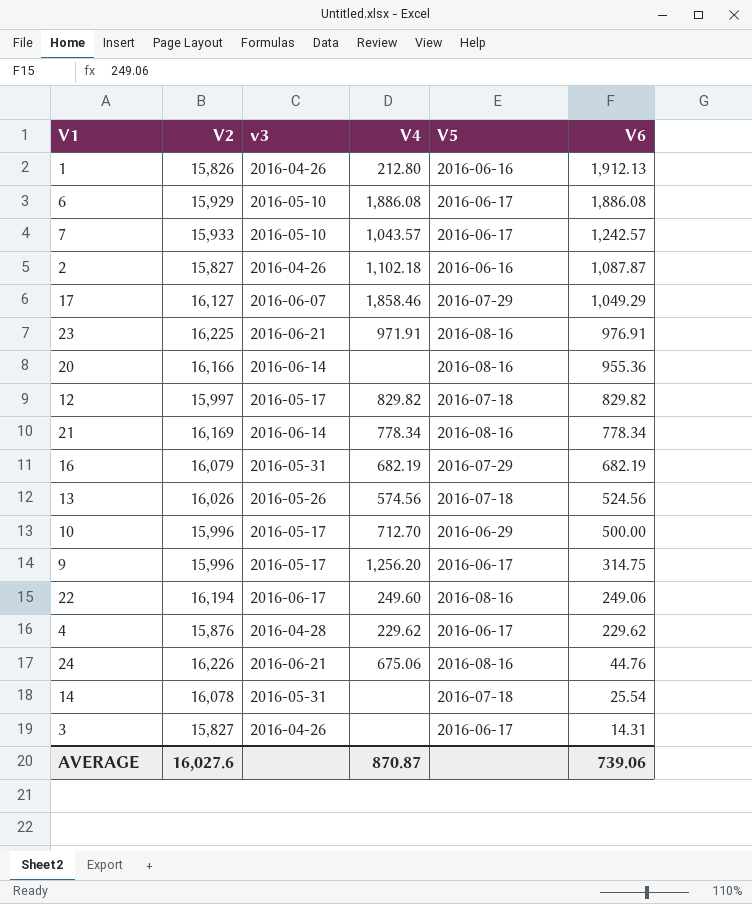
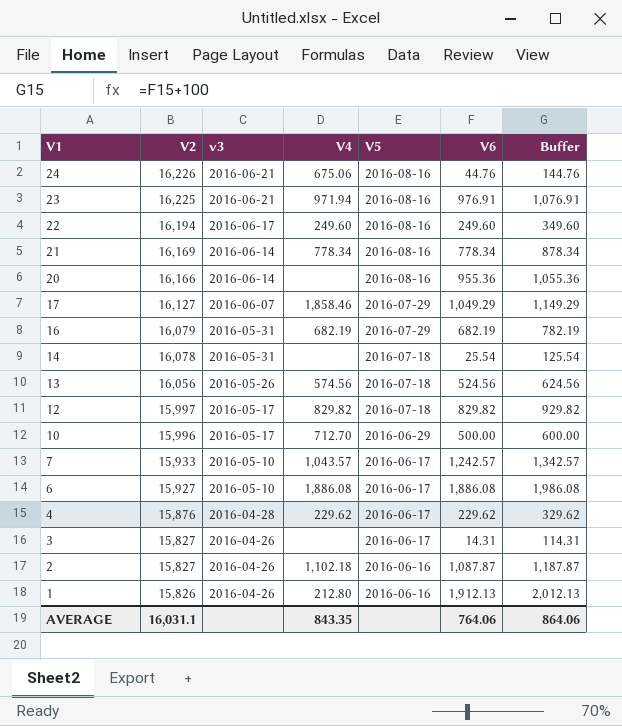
row order: V6 descending -> V1 descending
column Buffer | formula: none -> [V6] + 100
row 9: 15,996 | 2016-05-17 | 1,256.20 | 2016-06-17 | 314.75 -> none
23 | V4: 971.91 -> 971.94
22 | V6: 249.06 -> 249.60
13 | V2: 16,026 -> 16,056
6 | V2: 15,929 -> 15,927
AVERAGE | V2: 16,027.6 -> 16,031.1
AVERAGE | V4: 870.87 -> 843.35
AVERAGE | V6: 739.06 -> 764.06

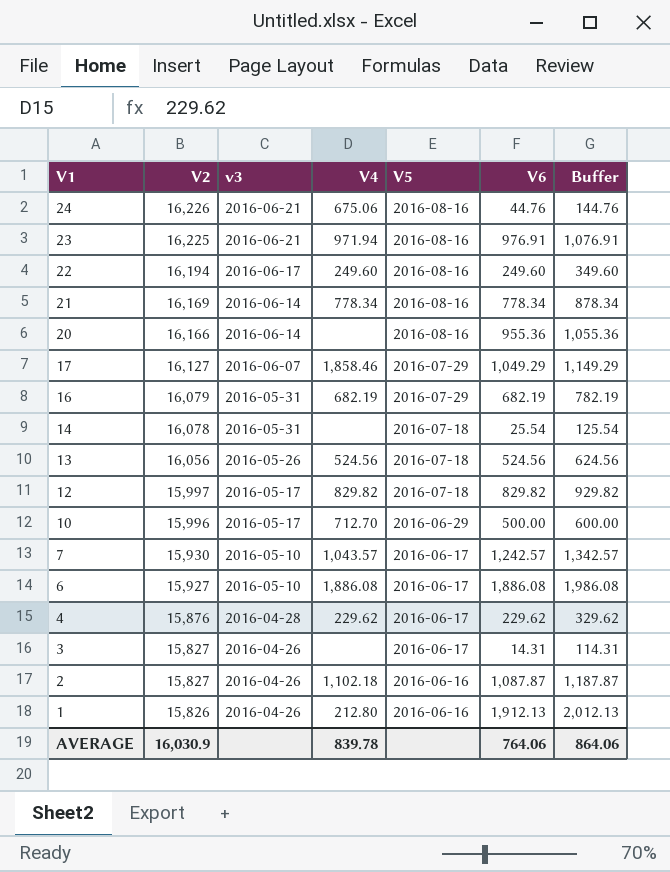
13 | V4: 574.56 -> 524.56
7 | V2: 15,933 -> 15,930
AVERAGE | V2: 16,031.1 -> 16,030.9
AVERAGE | V4: 843.35 -> 839.78

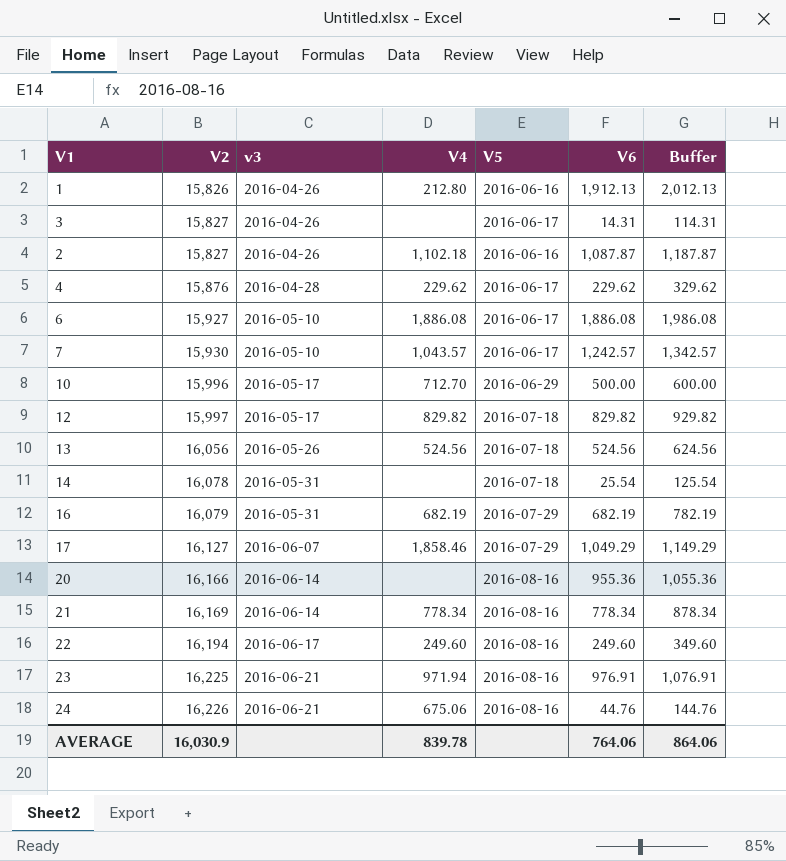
row order: V1 descending -> V2 ascending

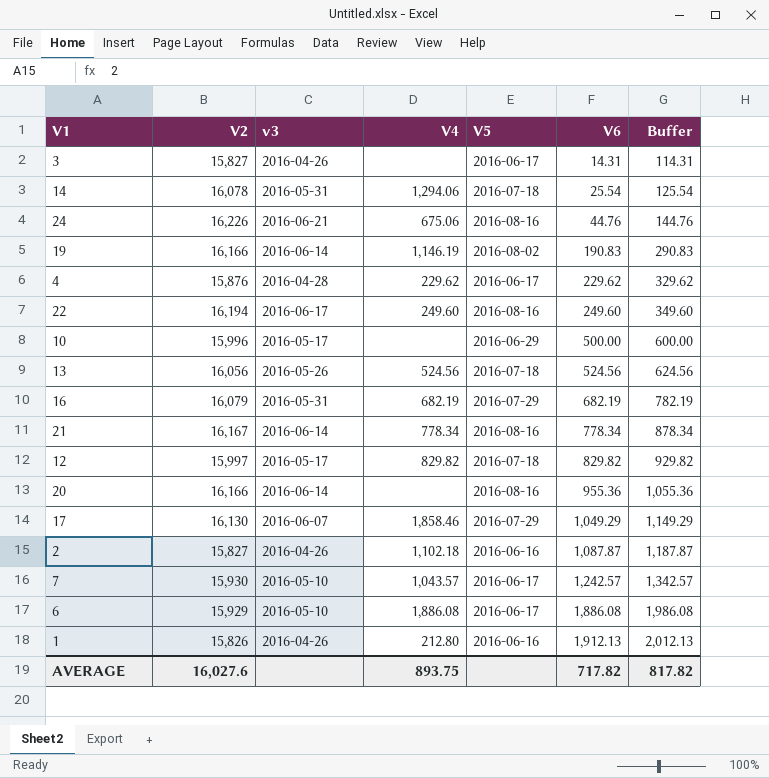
row order: V2 ascending -> V6 ascending
row 23: 16,225 | 2016-06-21 | 971.94 | 2016-08-16 | 976.91 | 1,076.91 -> none
14 | V4: none -> 1,294.06
row 19: none -> 16,166 | 2016-06-14 | 1,146.19 | 2016-08-02 | 190.83 | 290.83
10 | V4: 712.70 -> none
21 | V2: 16,169 -> 16,167
17 | V2: 16,127 -> 16,130
6 | V2: 15,927 -> 15,929
AVERAGE | V2: 16,030.9 -> 16,027.6
AVERAGE | V4: 839.78 -> 893.75
AVERAGE | V6: 764.06 -> 717.82
AVERAGE | Buffer: 864.06 -> 817.82

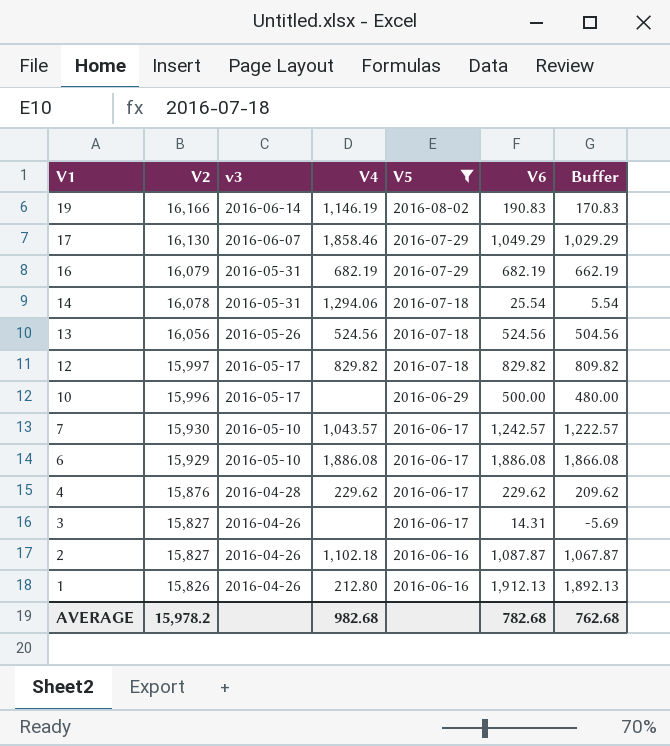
filter: none -> V5 != 2016-08-16
row order: V6 ascending -> V1 descending
column Buffer | formula: [V6] + 100 -> [V6] - 20
AVERAGE | V2: 16,027.6 -> 15,978.2
AVERAGE | V4: 893.75 -> 982.68
AVERAGE | V6: 717.82 -> 782.68
AVERAGE | Buffer: 817.82 -> 762.68

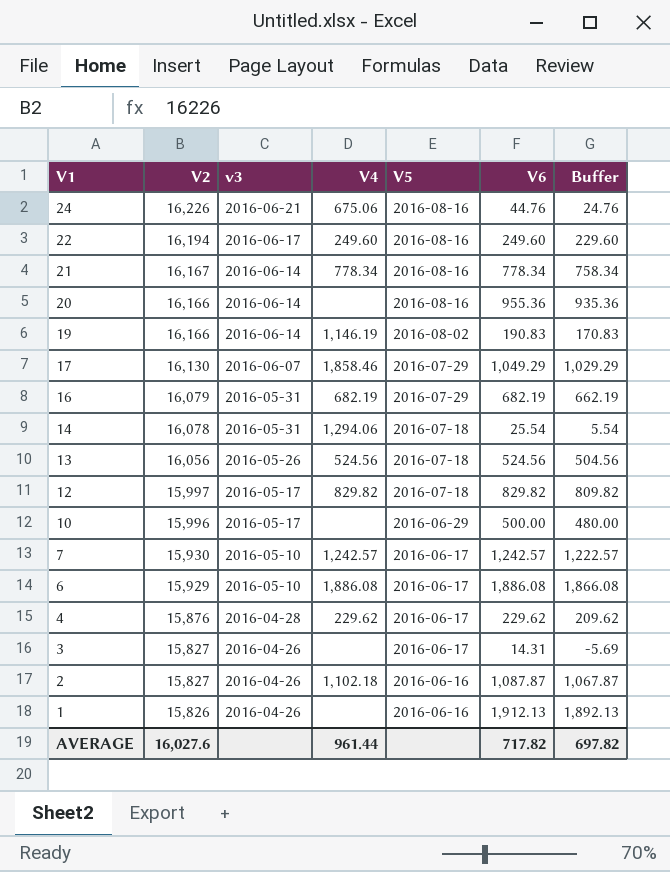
filter: V5 != 2016-08-16 -> none
7 | V4: 1,043.57 -> 1,242.57
1 | V4: 212.80 -> none
AVERAGE | V2: 15,978.2 -> 16,027.6
AVERAGE | V4: 982.68 -> 961.44
AVERAGE | V6: 782.68 -> 717.82
AVERAGE | Buffer: 762.68 -> 697.82

